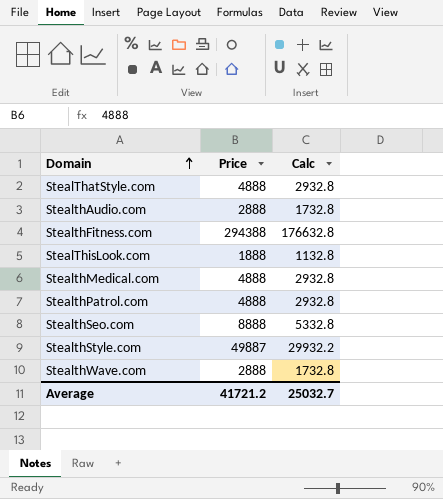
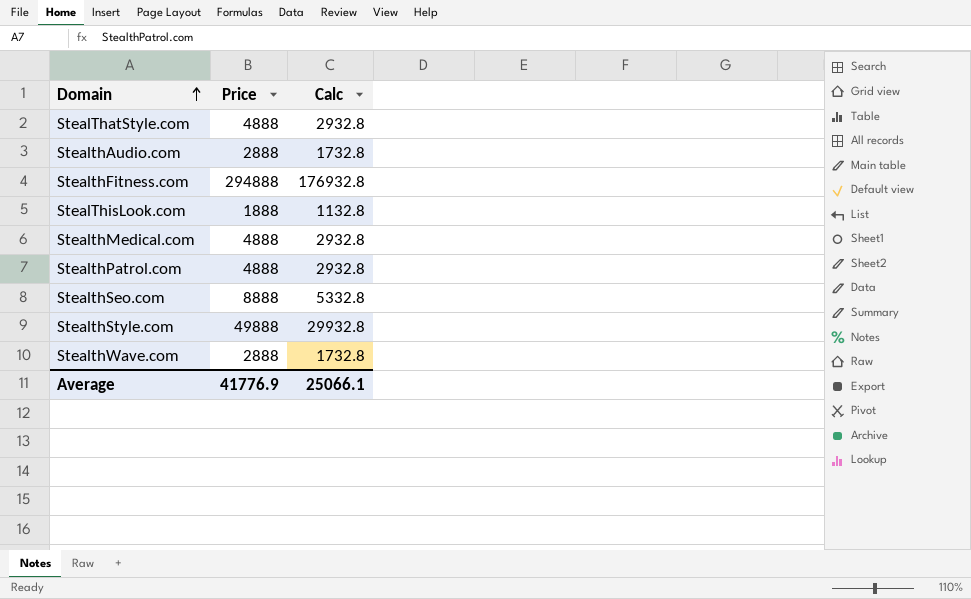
StealthFitness.com | Price: 294388 -> 294888
StealthFitness.com | Calc: 176632.8 -> 176932.8
StealthStyle.com | Price: 49887 -> 49888
StealthStyle.com | Calc: 29932.2 -> 29932.8
Average | Price: 41721.2 -> 41776.9
Average | Calc: 25032.7 -> 25066.1

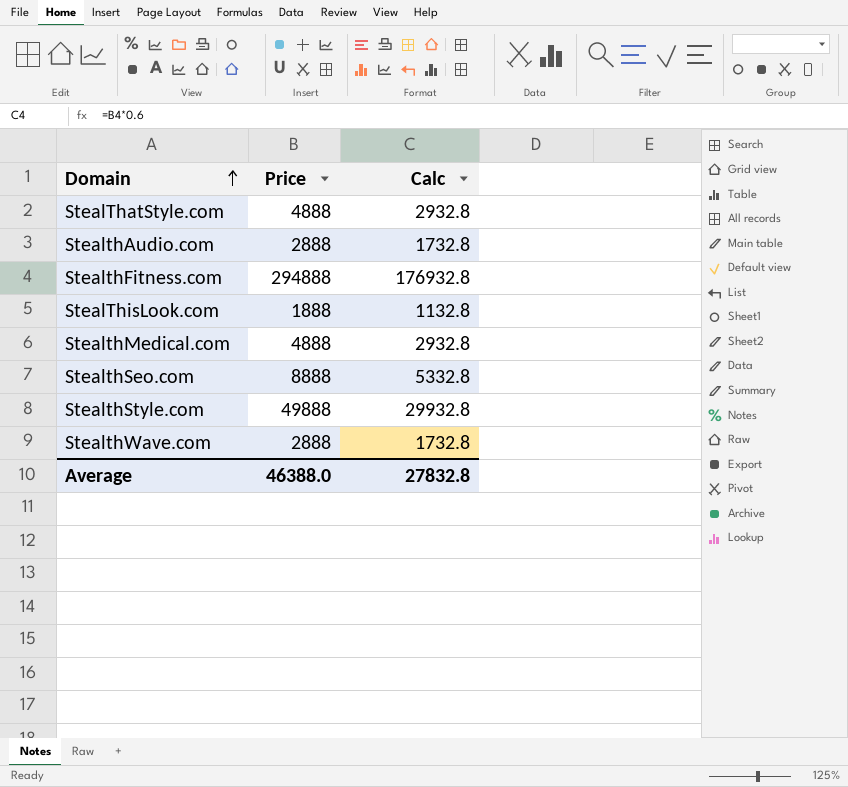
row StealthPatrol.com: 4888 | 2932.8 -> none
Average | Price: 41776.9 -> 46388.0
Average | Calc: 25066.1 -> 27832.8

